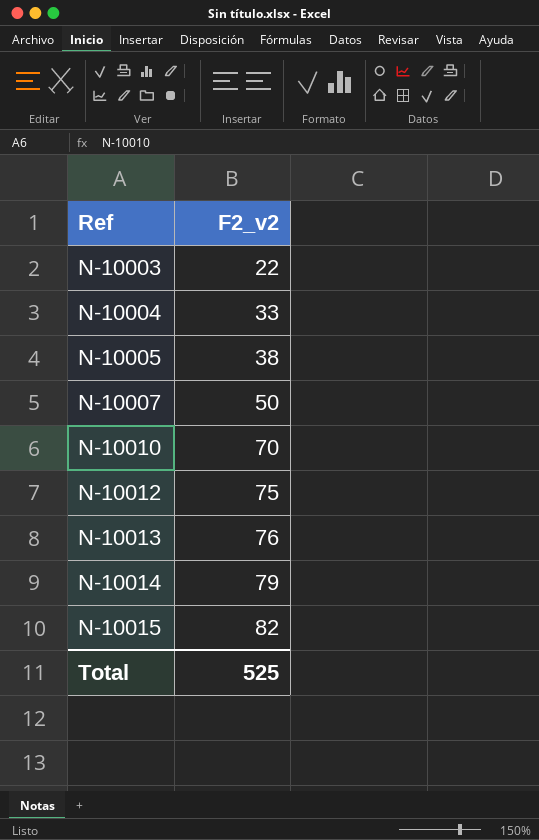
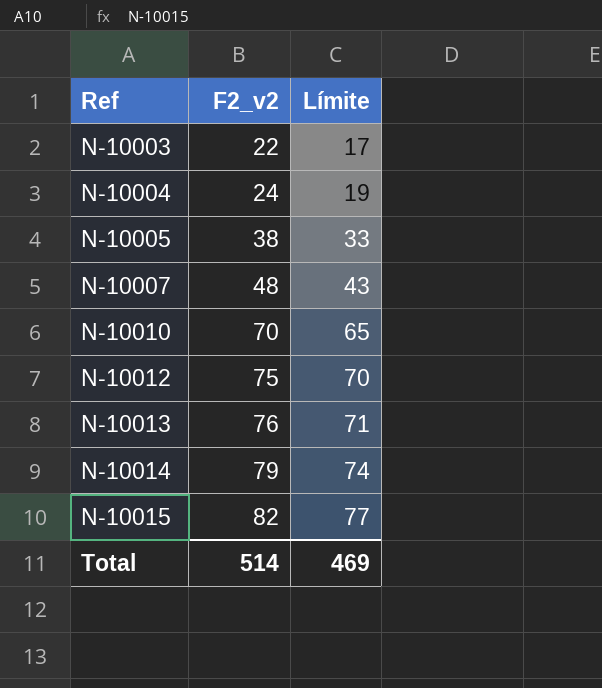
column Límite | formula: none -> [F2_v2] - 5
N-10004 | F2_v2: 33 -> 24
N-10007 | F2_v2: 50 -> 48
Total | F2_v2: 525 -> 514

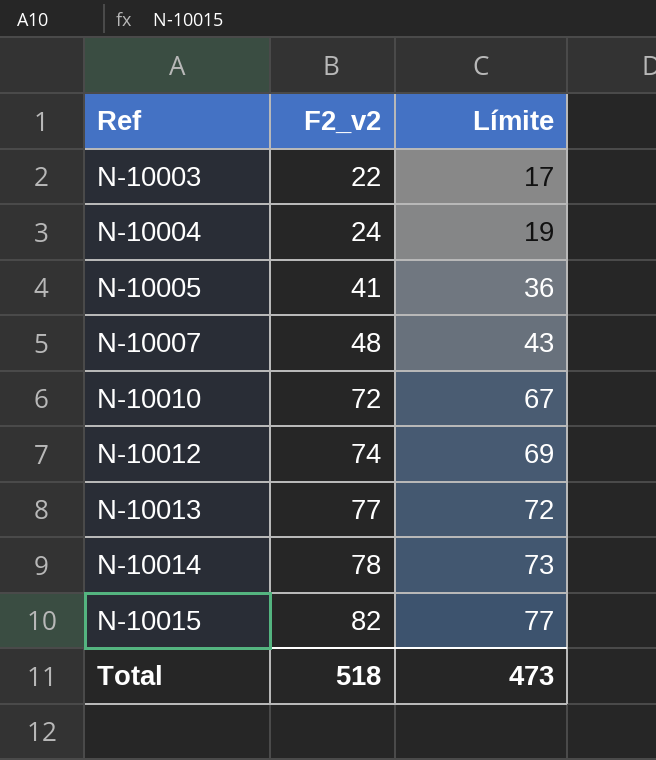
N-10005 | F2_v2: 38 -> 41
N-10005 | Límite: 33 -> 36
N-10010 | F2_v2: 70 -> 72
N-10010 | Límite: 65 -> 67
N-10012 | F2_v2: 75 -> 74
N-10012 | Límite: 70 -> 69
N-10013 | F2_v2: 76 -> 77
N-10013 | Límite: 71 -> 72
N-10014 | F2_v2: 79 -> 78
N-10014 | Límite: 74 -> 73
Total | F2_v2: 514 -> 518
Total | Límite: 469 -> 473

